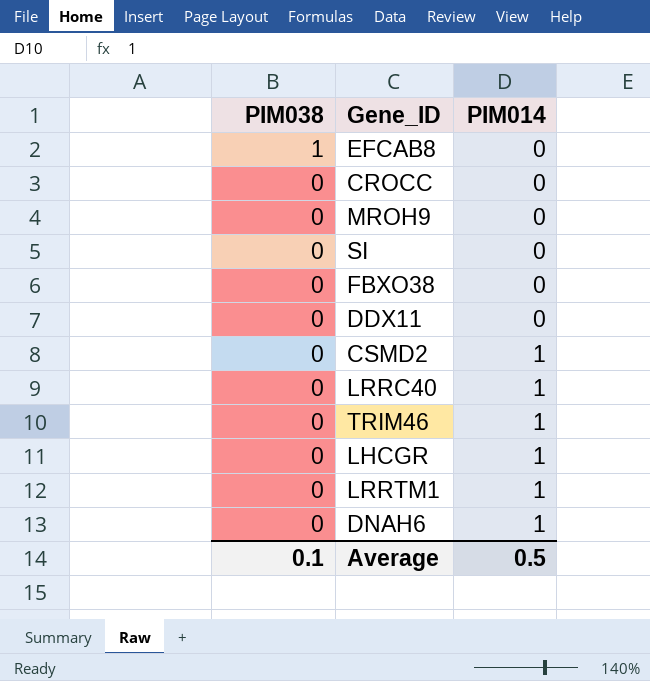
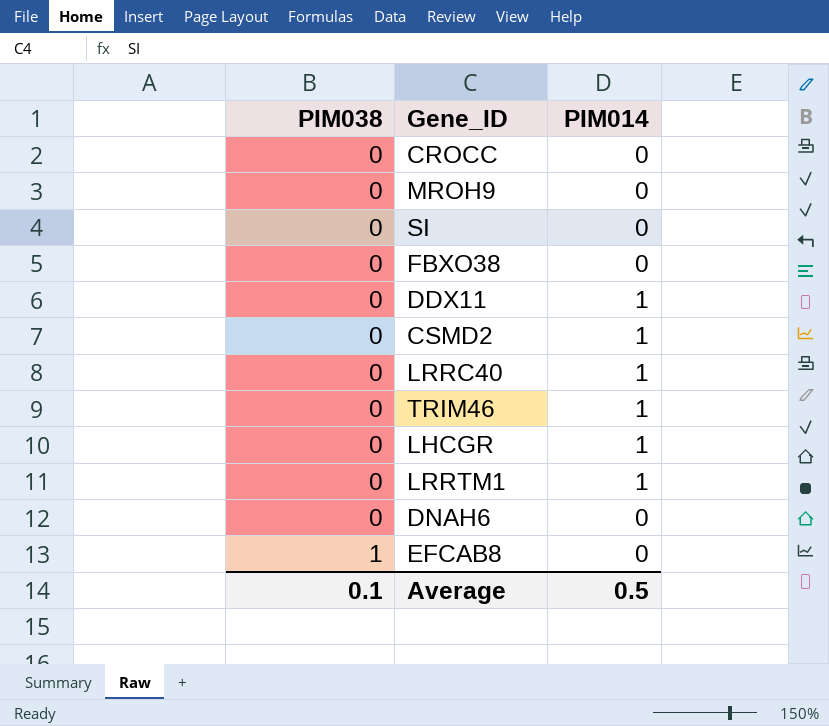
row order: PIM038 descending -> PIM038 ascending
DDX11 | PIM014: 0 -> 1
DNAH6 | PIM014: 1 -> 0

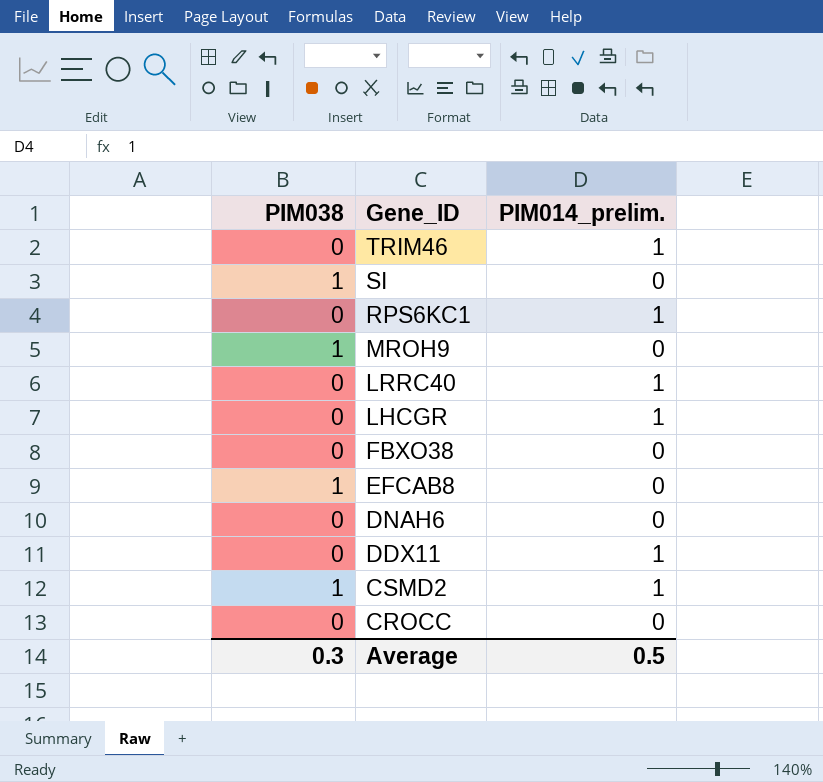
row order: PIM038 ascending -> Gene_ID descending
column name: PIM014 -> PIM014_prelim.
row LRRTM1: 0 | 1 -> none
SI | PIM038: 0 -> 1
row RPS6KC1: none -> 0 | 1
MROH9 | PIM038: 0 -> 1
CSMD2 | PIM038: 0 -> 1
Average | PIM038: 0.1 -> 0.3

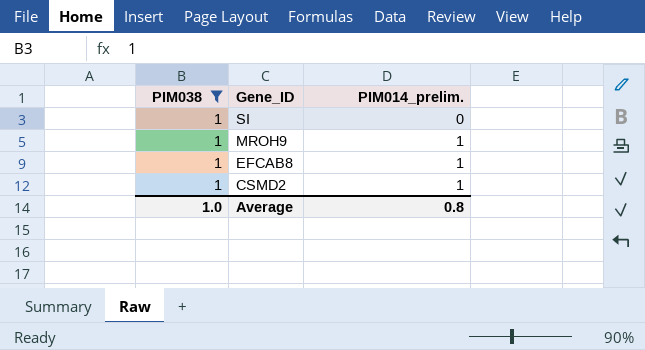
filter: none -> PIM038 = 1
MROH9 | PIM014_prelim.: 0 -> 1
EFCAB8 | PIM014_prelim.: 0 -> 1
Average | PIM038: 0.3 -> 1.0
Average | PIM014_prelim.: 0.5 -> 0.8

